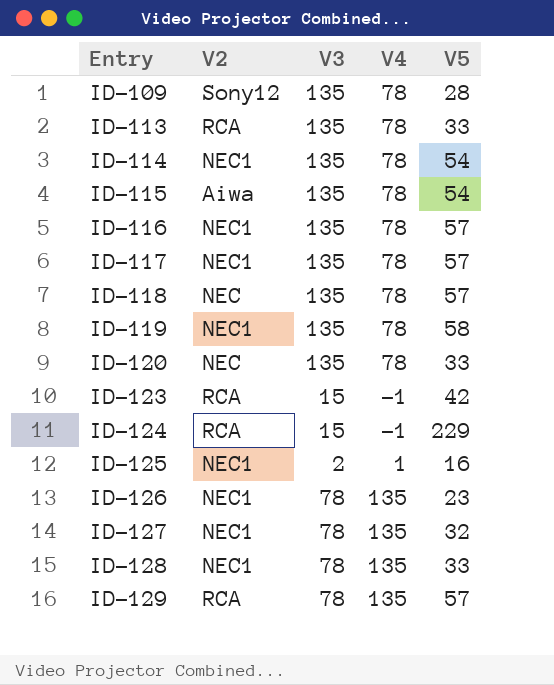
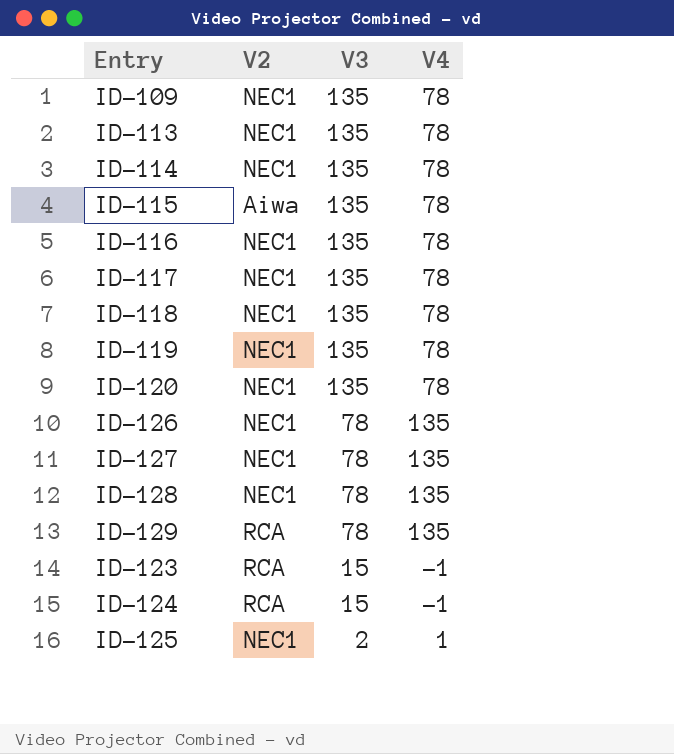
row order: Entry ascending -> V3 descending
column V5 | position: 5 -> none
ID-109 | V2: Sony12 -> NEC1
ID-113 | V2: RCA -> NEC1
ID-118 | V2: NEC -> NEC1
ID-120 | V2: NEC -> NEC1

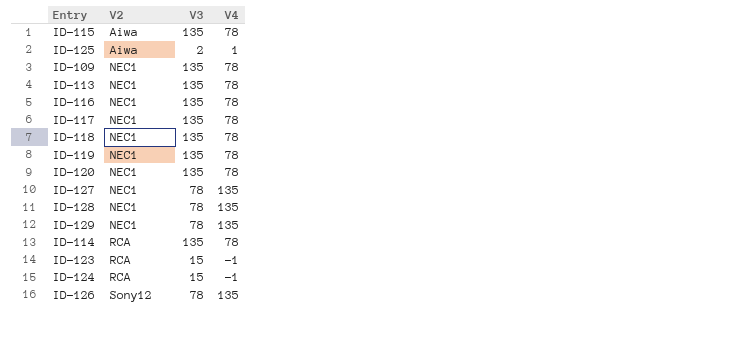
row order: V3 descending -> V2 ascending
ID-125 | V2: NEC1 -> Aiwa
ID-129 | V2: RCA -> NEC1
ID-114 | V2: NEC1 -> RCA
ID-126 | V2: NEC1 -> Sony12

